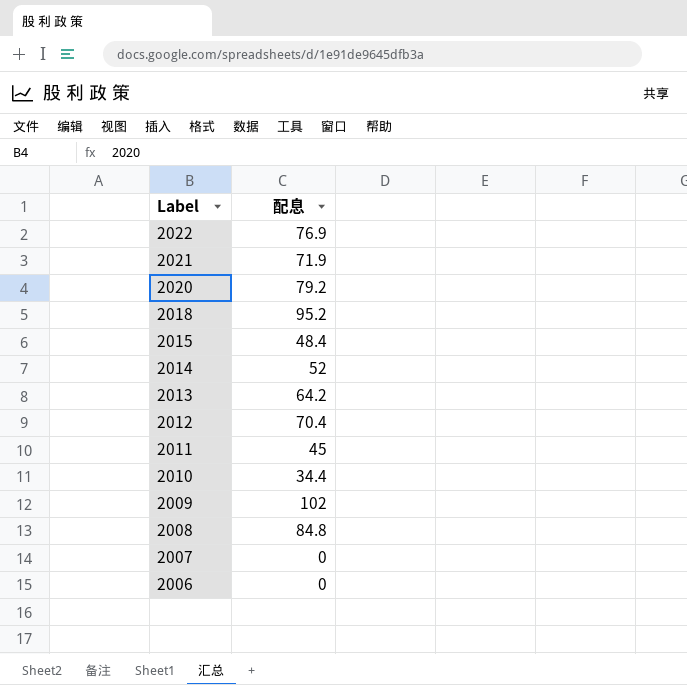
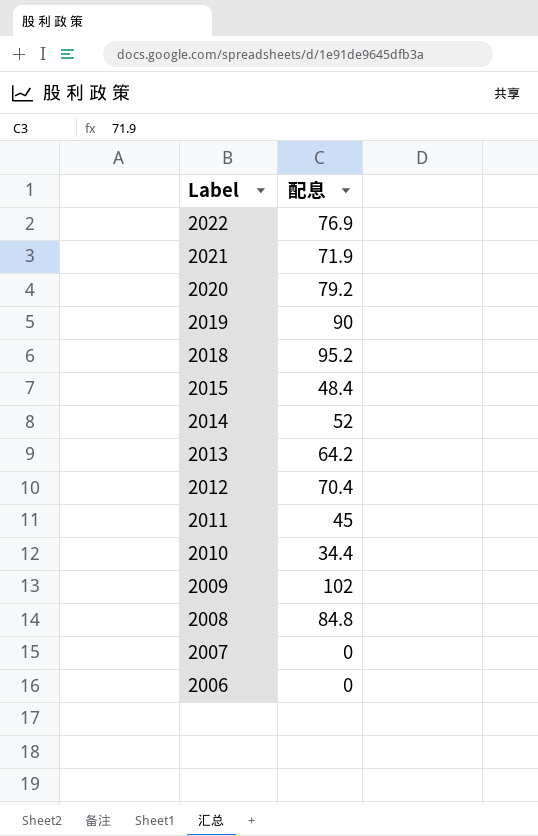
row 2019: none -> 90

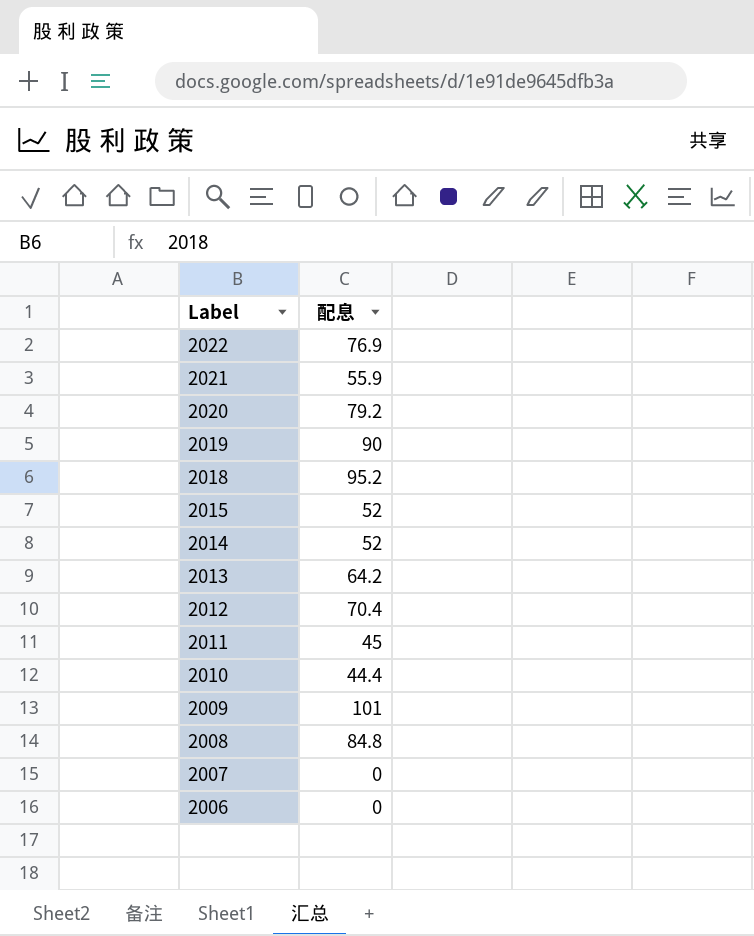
2021 | 配息: 71.9 -> 55.9
2015 | 配息: 48.4 -> 52
2010 | 配息: 34.4 -> 44.4
2009 | 配息: 102 -> 101

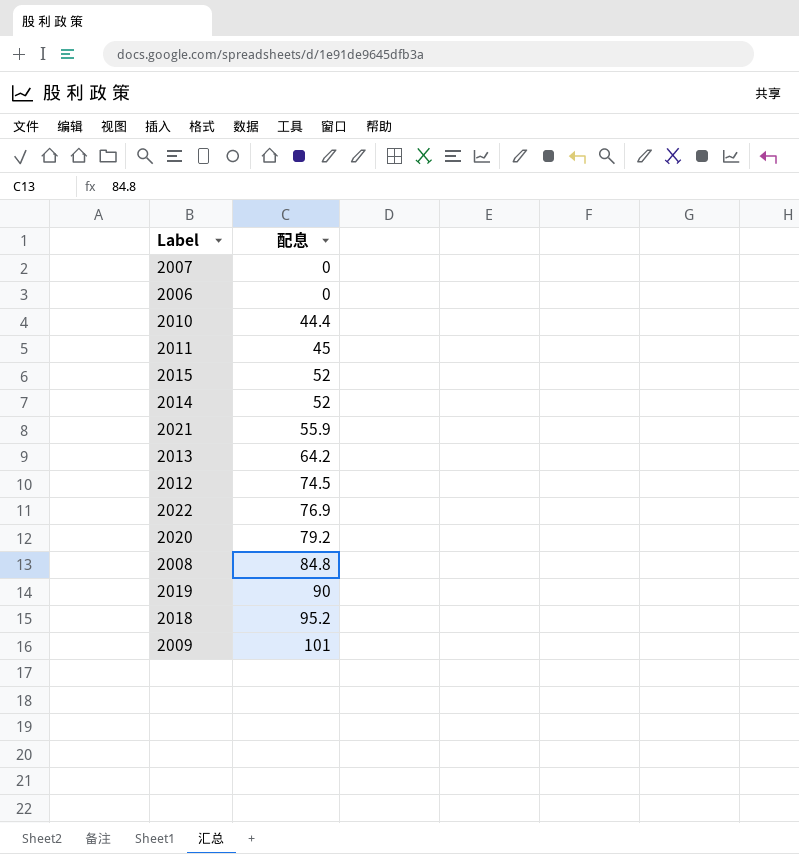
row order: Label descending -> 配息 ascending
2012 | 配息: 70.4 -> 74.5

